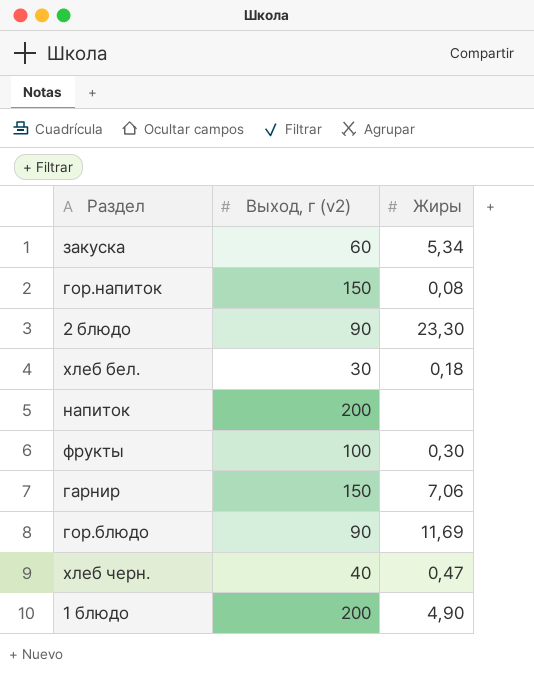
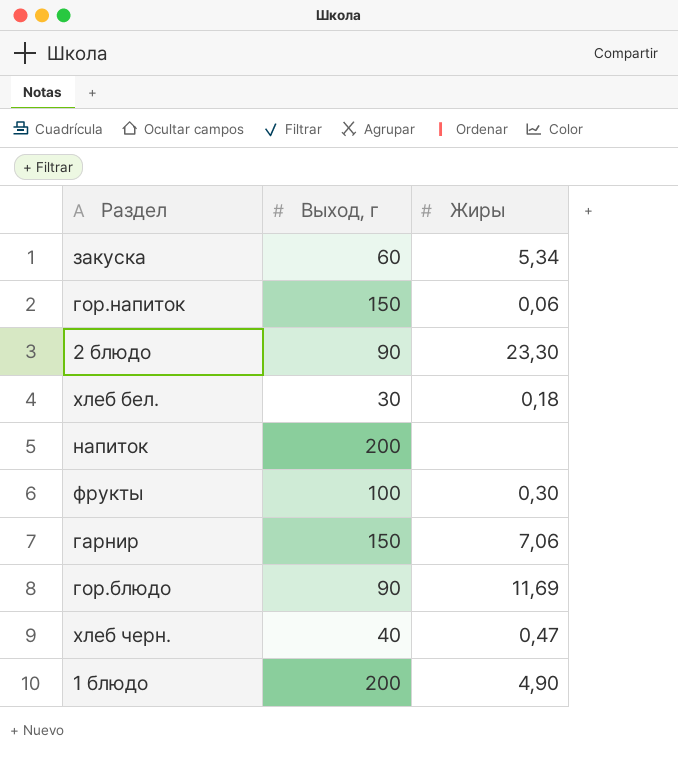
column name: Выход, г (v2) -> Выход, г
гор.напиток | Жиры: 0,08 -> 0,06

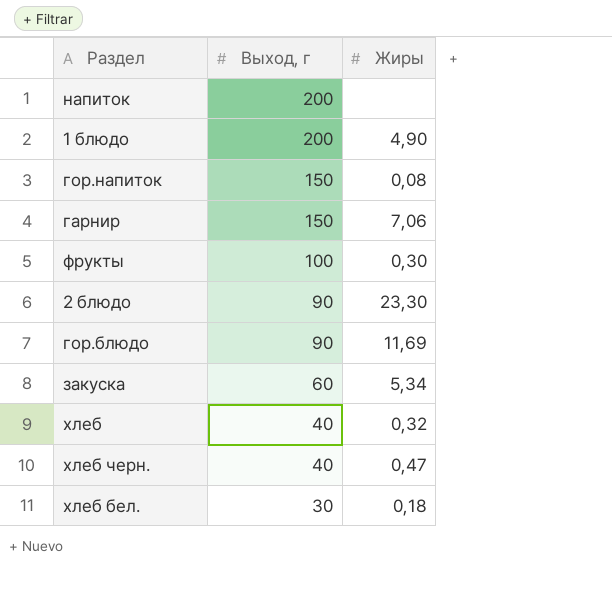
row order: none -> Выход, г descending
гор.напиток | Жиры: 0,06 -> 0,08
row хлеб: none -> 40 | 0,32

